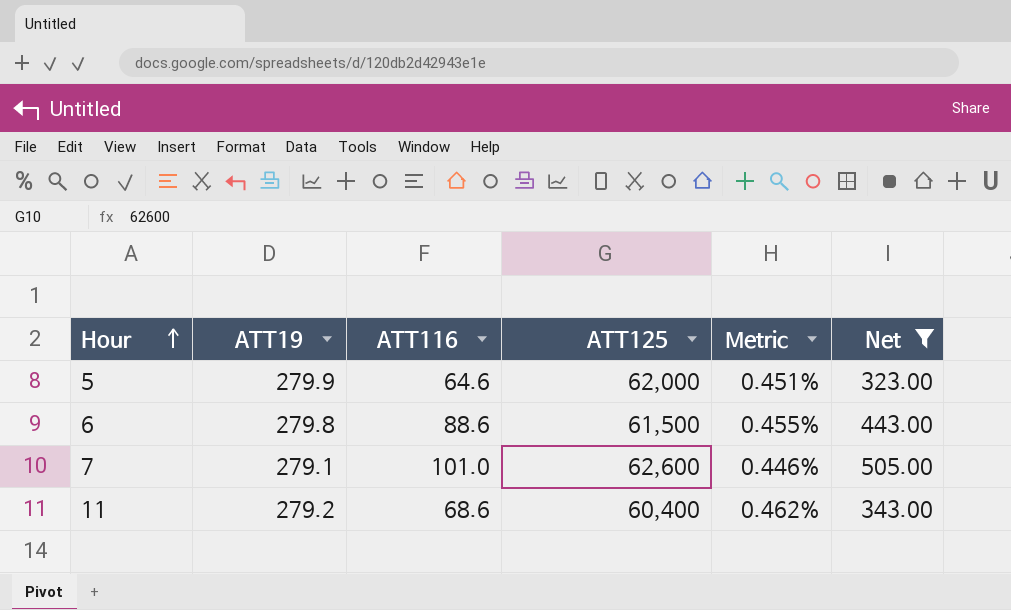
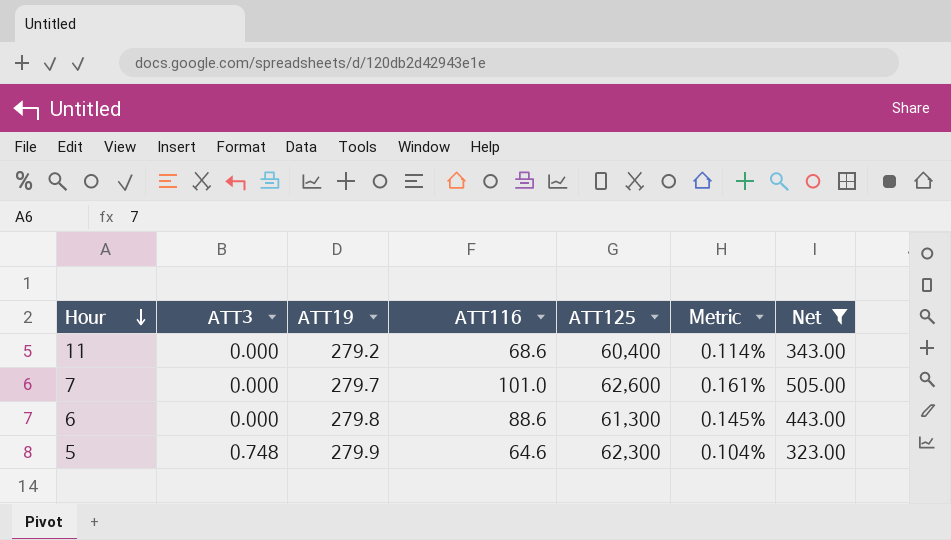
row order: Hour ascending -> Hour descending
column ATT3 | position: none -> 2
column Metric | formula: [ATT19] / [ATT125] -> [ATT116] / [ATT125]
7 | ATT19: 279.1 -> 279.7
6 | ATT125: 61,500 -> 61,300
5 | ATT125: 62,000 -> 62,300

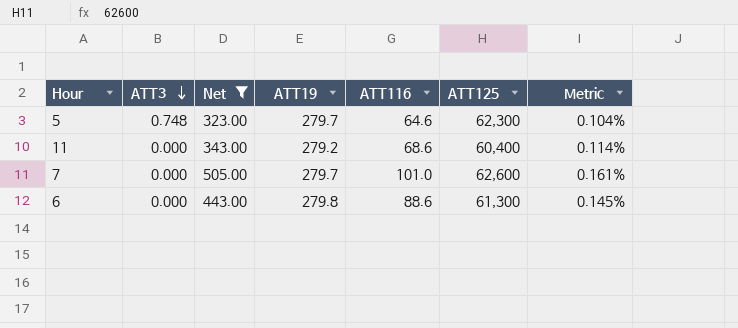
row order: Hour descending -> ATT3 descending
column Net | position: 7 -> 3
5 | ATT19: 279.9 -> 279.7

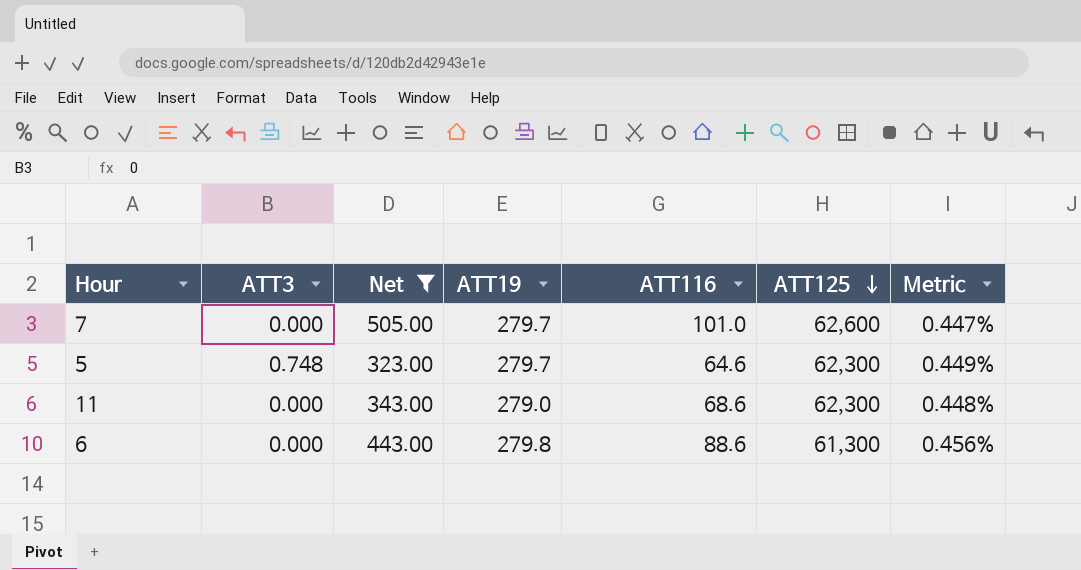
row order: ATT3 descending -> ATT125 descending
column Metric | formula: [ATT116] / [ATT125] -> [ATT19] / [ATT125]
11 | ATT19: 279.2 -> 279.0
11 | ATT125: 60,400 -> 62,300

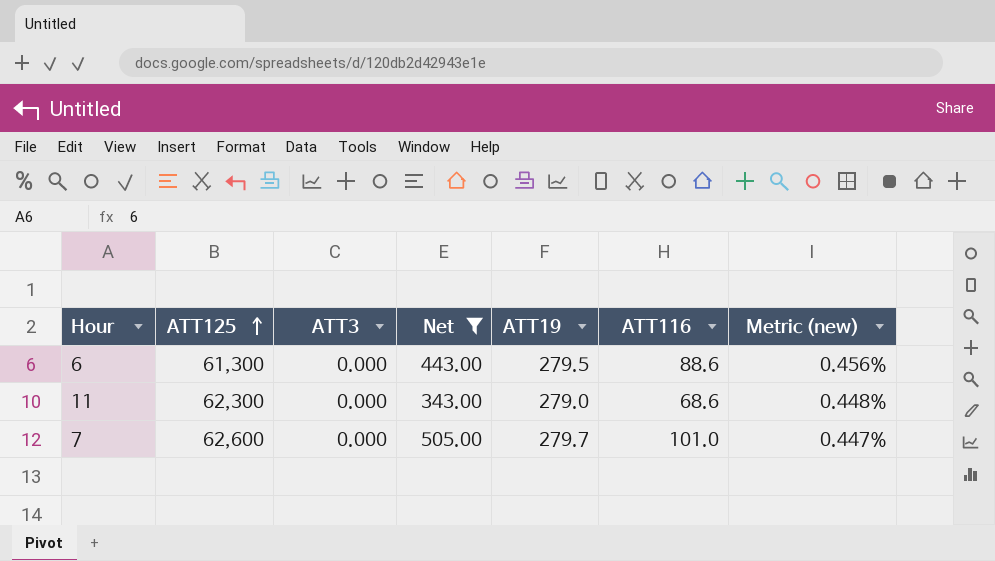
row order: ATT125 descending -> ATT125 ascending
column ATT125 | position: 6 -> 2
column name: Metric -> Metric (new)
row 5: 0.748 | 323.00 | 279.7 | 64.6 | 62,300 | 0.449% -> none
6 | ATT19: 279.8 -> 279.5

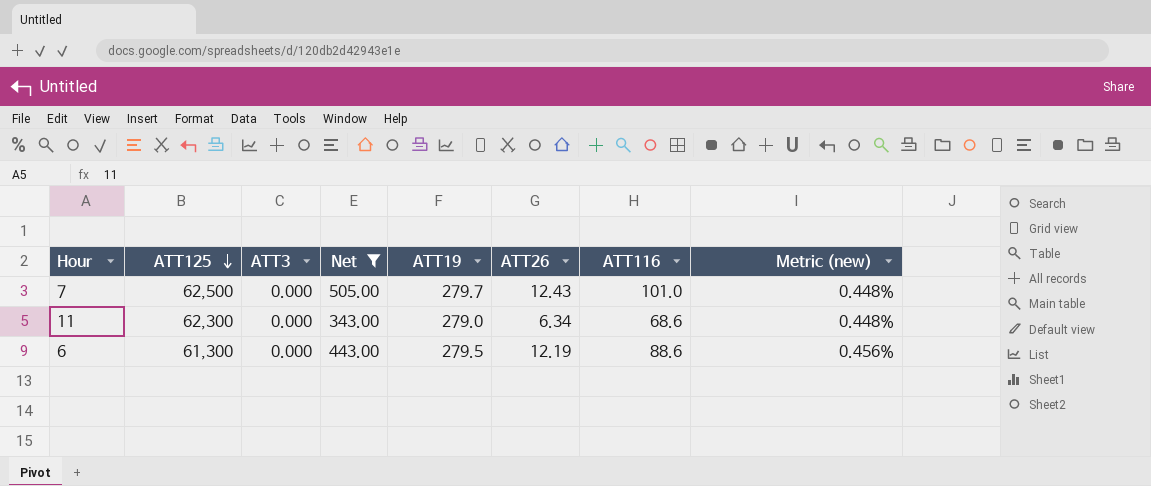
row order: ATT125 ascending -> ATT125 descending
column ATT26 | position: none -> 6
7 | ATT125: 62,600 -> 62,500
7 | Metric (new): 0.447% -> 0.448%

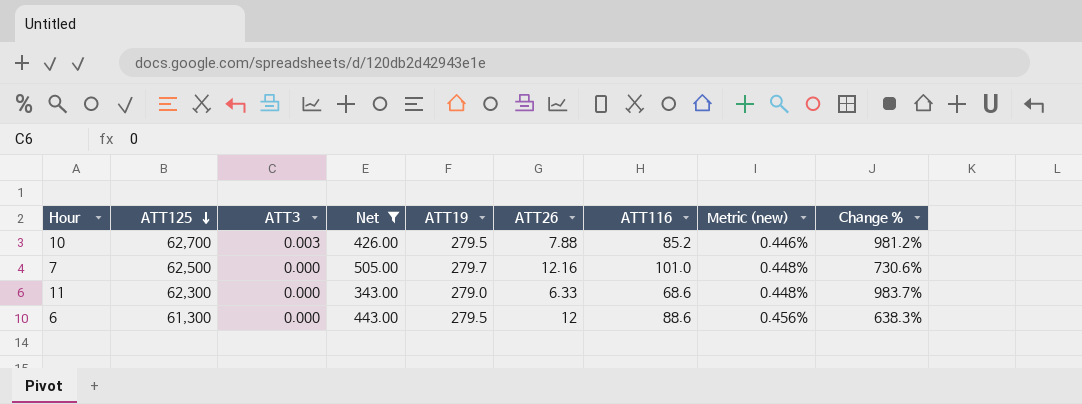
column Change % | formula: none -> ([ATT116] - [ATT26]) / [ATT26]
row 10: none -> 62,700 | 0.003 | 426.00 | 279.5 | 7.88 | 85.2 | 0.446% | 981.2%
7 | ATT26: 12.43 -> 12.16
11 | ATT26: 6.34 -> 6.33
6 | ATT26: 12.19 -> 12

